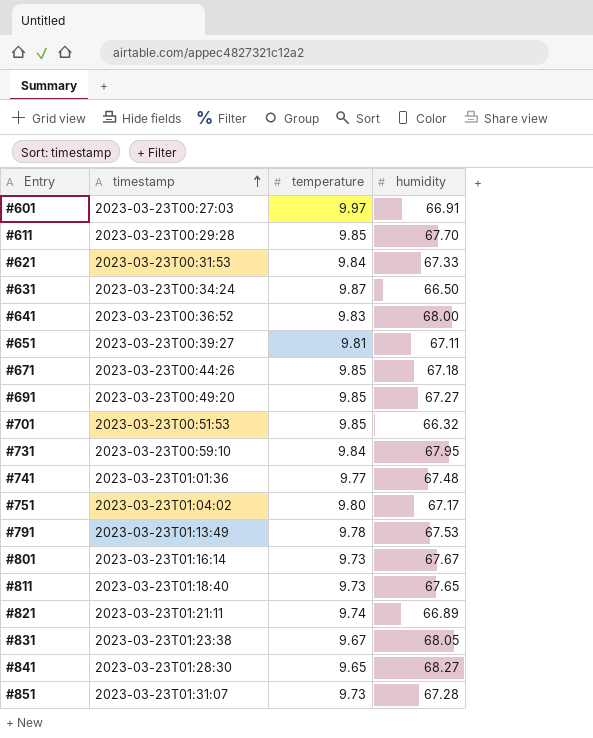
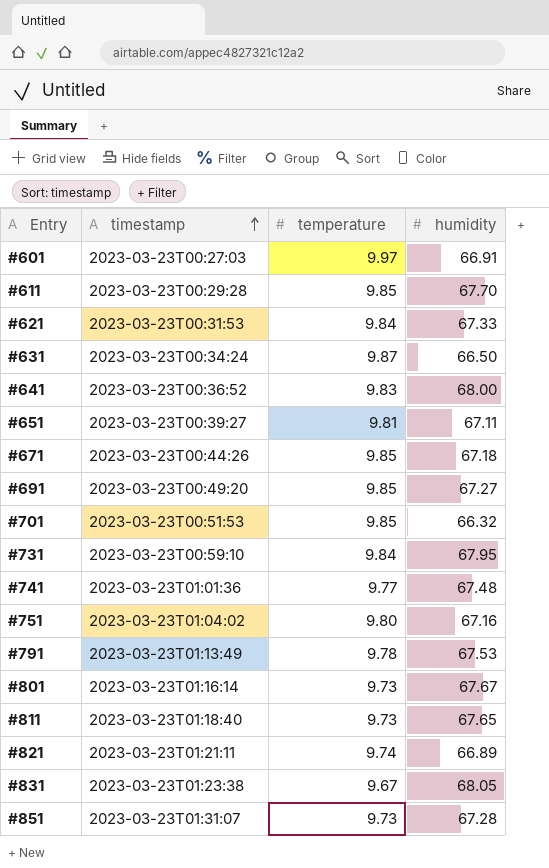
row #841: 2023-03-23T01:28:30 | 9.65 | 68.27 -> none
#751 | humidity: 67.17 -> 67.16

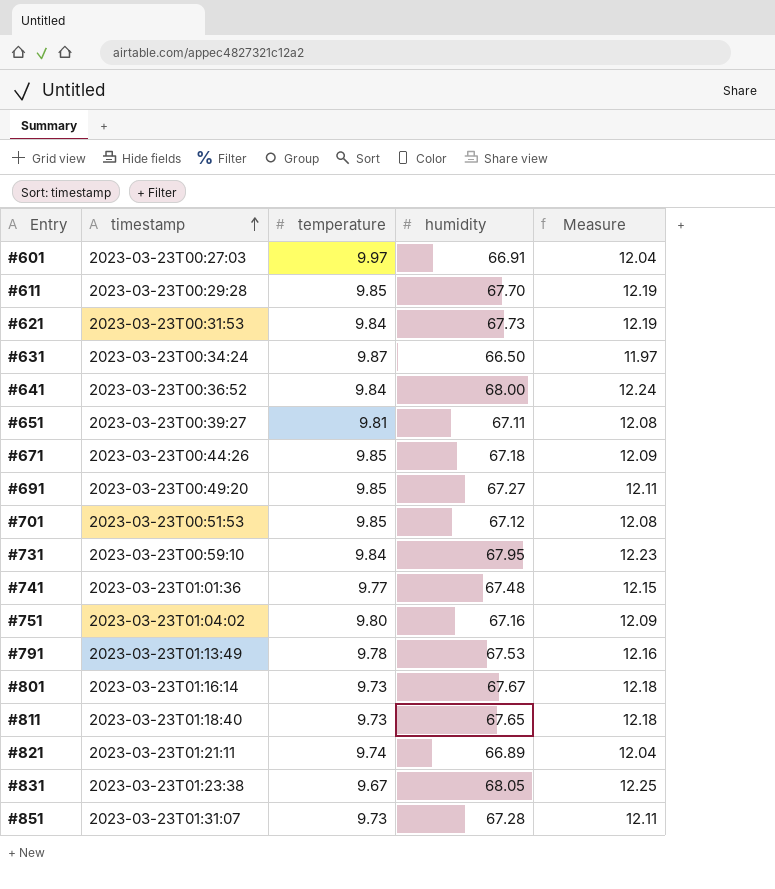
column Measure | formula: none -> [humidity] * 0.18
#621 | humidity: 67.33 -> 67.73
#641 | temperature: 9.83 -> 9.84
#701 | humidity: 66.32 -> 67.12

